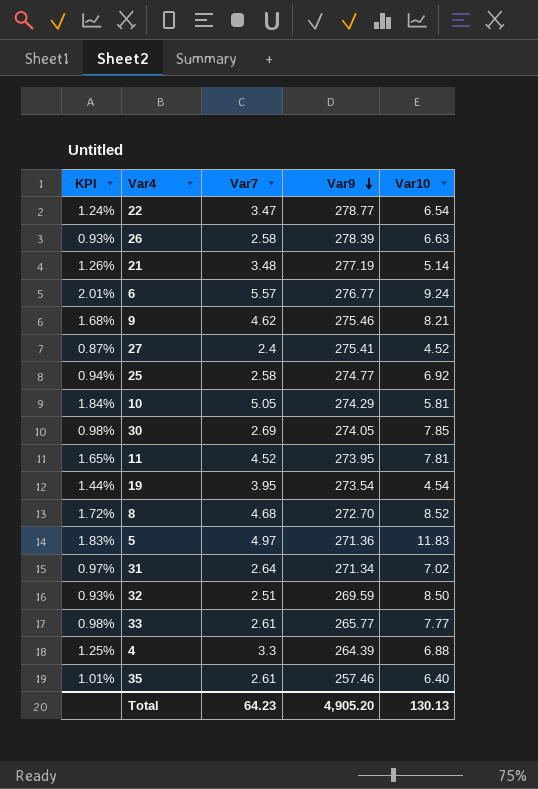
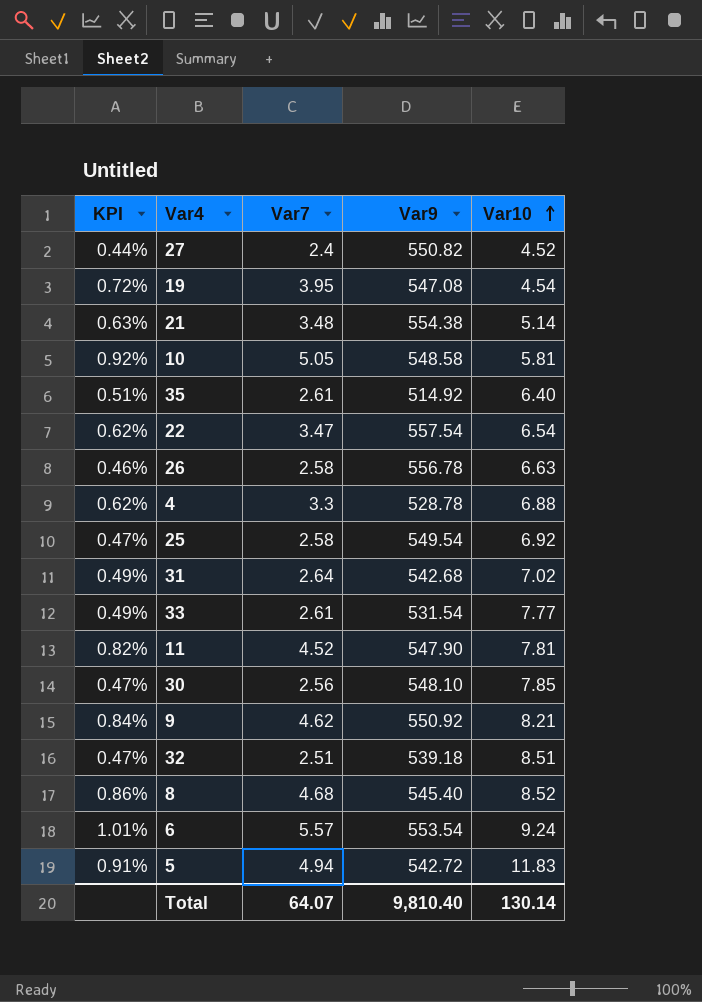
row order: Var9 descending -> Var10 ascending
27 | KPI: 0.87% -> 0.44%
27 | Var9: 275.41 -> 550.82
19 | KPI: 1.44% -> 0.72%
19 | Var9: 273.54 -> 547.08
21 | KPI: 1.26% -> 0.63%
21 | Var9: 277.19 -> 554.38
10 | KPI: 1.84% -> 0.92%
10 | Var9: 274.29 -> 548.58
35 | KPI: 1.01% -> 0.51%
35 | Var9: 257.46 -> 514.92
22 | KPI: 1.24% -> 0.62%
22 | Var9: 278.77 -> 557.54
26 | KPI: 0.93% -> 0.46%
26 | Var9: 278.39 -> 556.78
4 | KPI: 1.25% -> 0.62%
4 | Var9: 264.39 -> 528.78
25 | KPI: 0.94% -> 0.47%
25 | Var9: 274.77 -> 549.54
31 | KPI: 0.97% -> 0.49%
31 | Var9: 271.34 -> 542.68
33 | KPI: 0.98% -> 0.49%
33 | Var9: 265.77 -> 531.54
11 | KPI: 1.65% -> 0.82%
11 | Var9: 273.95 -> 547.90
30 | KPI: 0.98% -> 0.47%
30 | Var7: 2.69 -> 2.56
30 | Var9: 274.05 -> 548.10
9 | KPI: 1.68% -> 0.84%
9 | Var9: 275.46 -> 550.92
32 | KPI: 0.93% -> 0.47%
32 | Var9: 269.59 -> 539.18
32 | Var10: 8.50 -> 8.51
8 | KPI: 1.72% -> 0.86%
8 | Var9: 272.70 -> 545.40
6 | KPI: 2.01% -> 1.01%
6 | Var9: 276.77 -> 553.54
5 | KPI: 1.83% -> 0.91%
5 | Var7: 4.97 -> 4.94
5 | Var9: 271.36 -> 542.72
Total | Var7: 64.23 -> 64.07
Total | Var9: 4,905.20 -> 9,810.40
Total | Var10: 130.13 -> 130.14

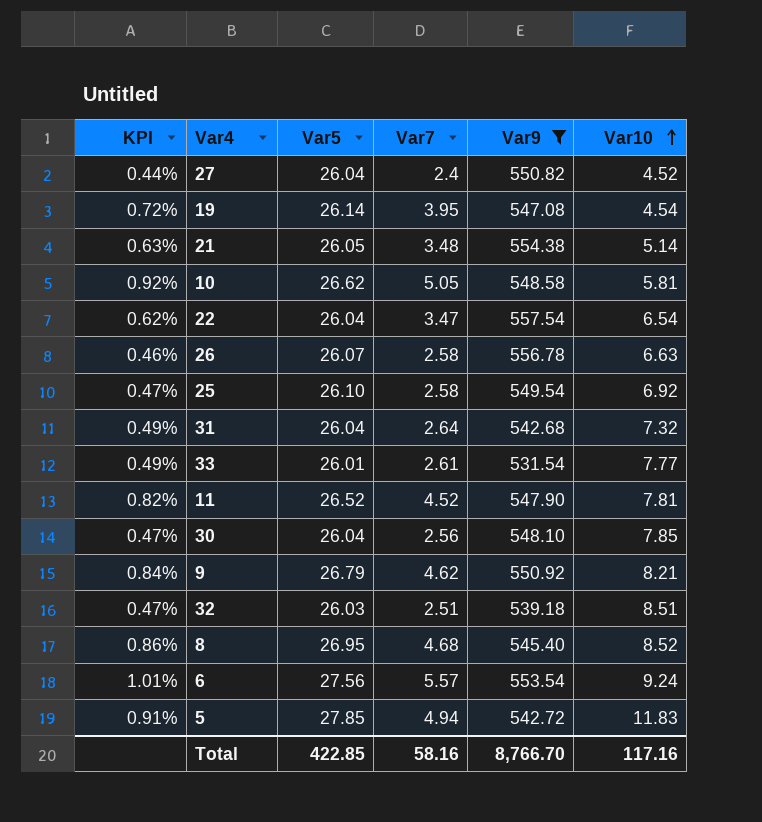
filter: none -> Var9 >= 531.54
column Var5 | position: none -> 3
31 | Var10: 7.02 -> 7.32
Total | Var7: 64.07 -> 58.16
Total | Var9: 9,810.40 -> 8,766.70
Total | Var10: 130.14 -> 117.16

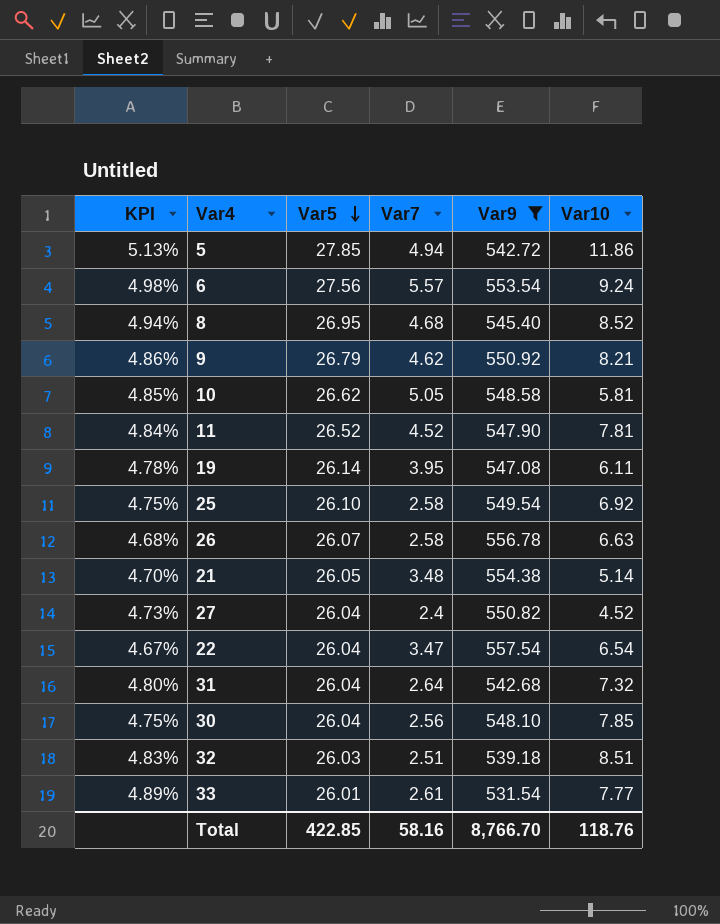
row order: Var10 ascending -> Var5 descending
column KPI | formula: [Var7] / [Var9] -> [Var5] / [Var9]
5 | Var10: 11.83 -> 11.86
19 | Var10: 4.54 -> 6.11
Total | Var10: 117.16 -> 118.76

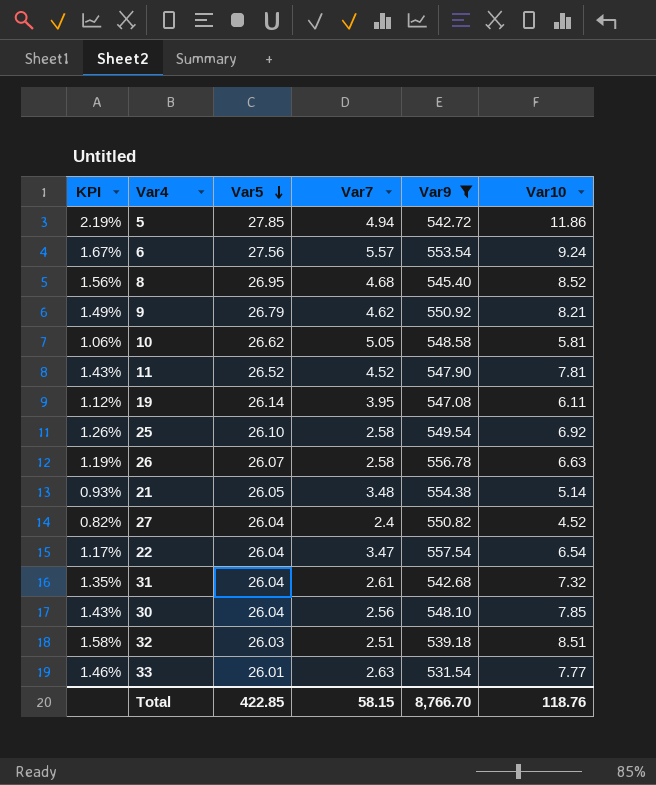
column KPI | formula: [Var5] / [Var9] -> [Var10] / [Var9]
31 | Var7: 2.64 -> 2.61
33 | Var7: 2.61 -> 2.63
Total | Var7: 58.16 -> 58.15

